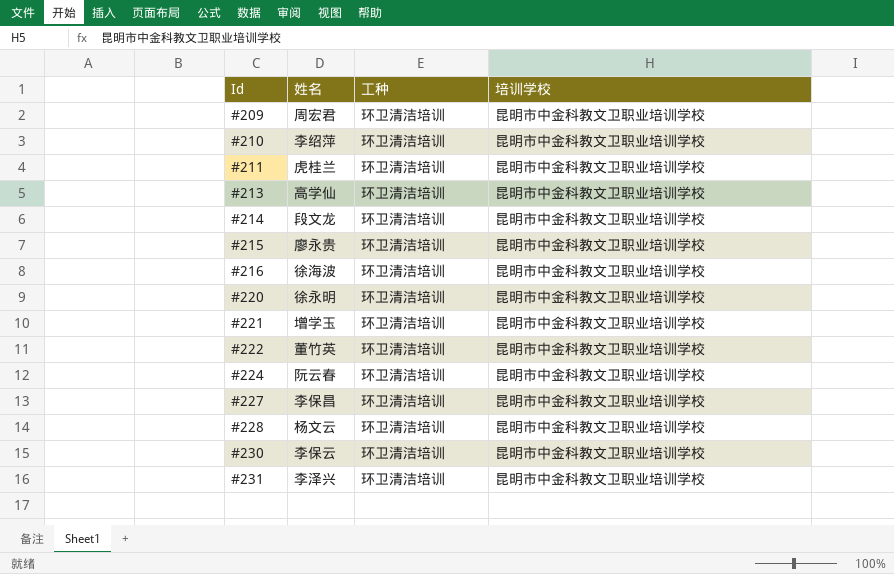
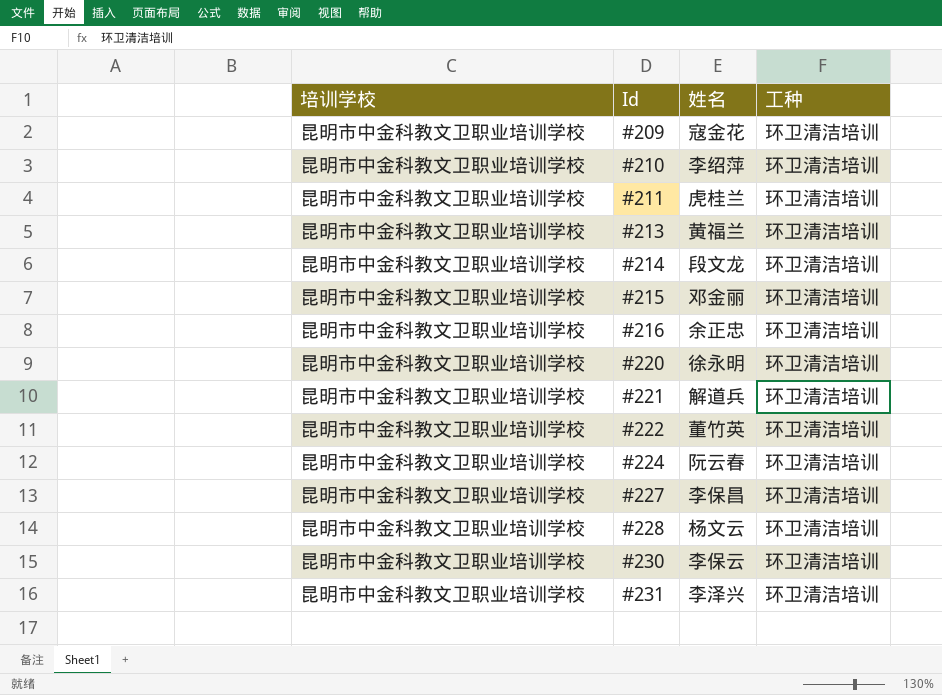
column 培训学校 | position: 4 -> 1
#209 | 姓名: 周宏君 -> 寇金花
#213 | 姓名: 高学仙 -> 黄福兰
#215 | 姓名: 廖永贵 -> 邓金丽
#216 | 姓名: 徐海波 -> 余正忠
#221 | 姓名: 增学玉 -> 解道兵

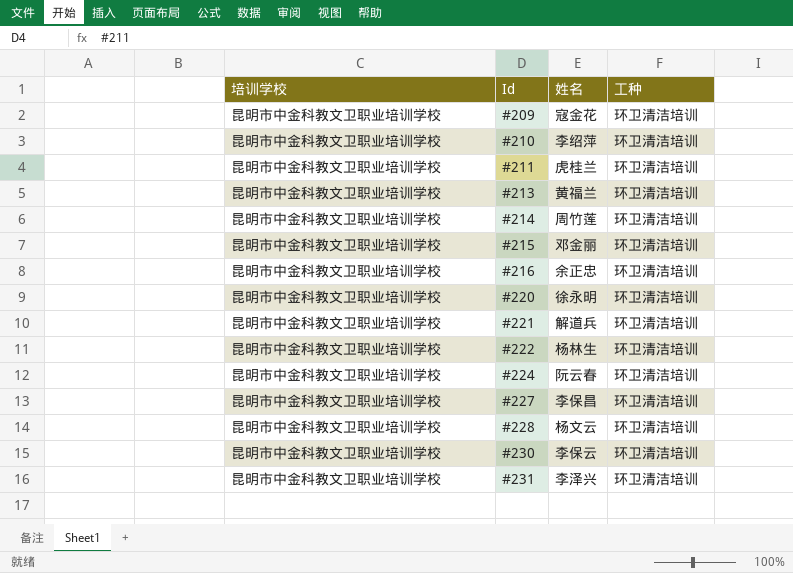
#214 | 姓名: 段文龙 -> 周竹莲
#222 | 姓名: 董竹英 -> 杨林生

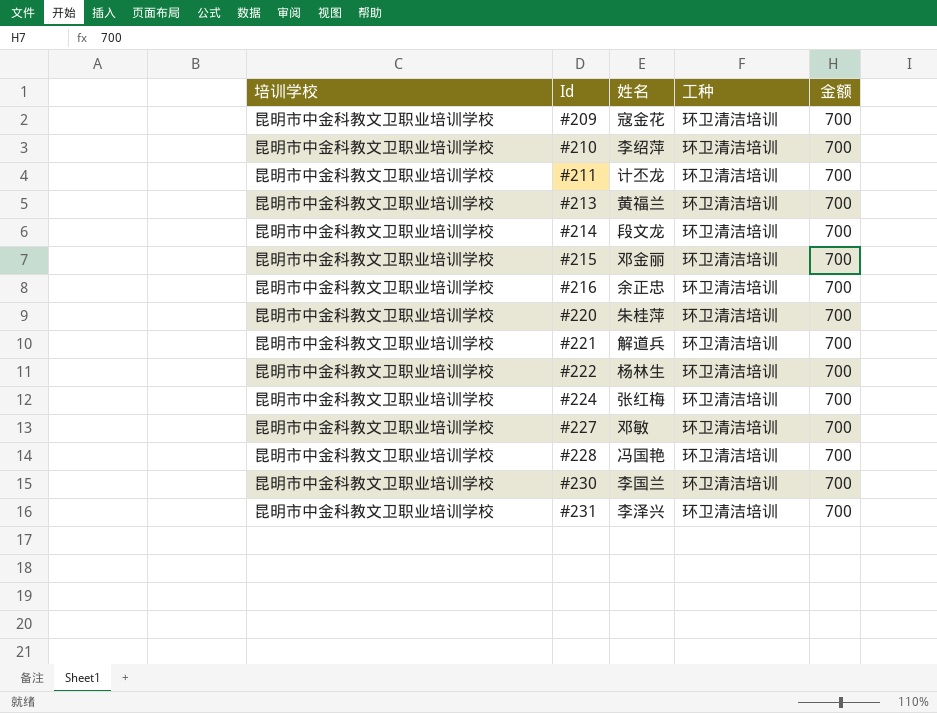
column 金额 | position: none -> 5
#211 | 姓名: 虎桂兰 -> 计丕龙
#214 | 姓名: 周竹莲 -> 段文龙
#220 | 姓名: 徐永明 -> 朱桂萍
#224 | 姓名: 阮云春 -> 张红梅
#227 | 姓名: 李保昌 -> 邓敏
#228 | 姓名: 杨文云 -> 冯国艳
#230 | 姓名: 李保云 -> 李国兰

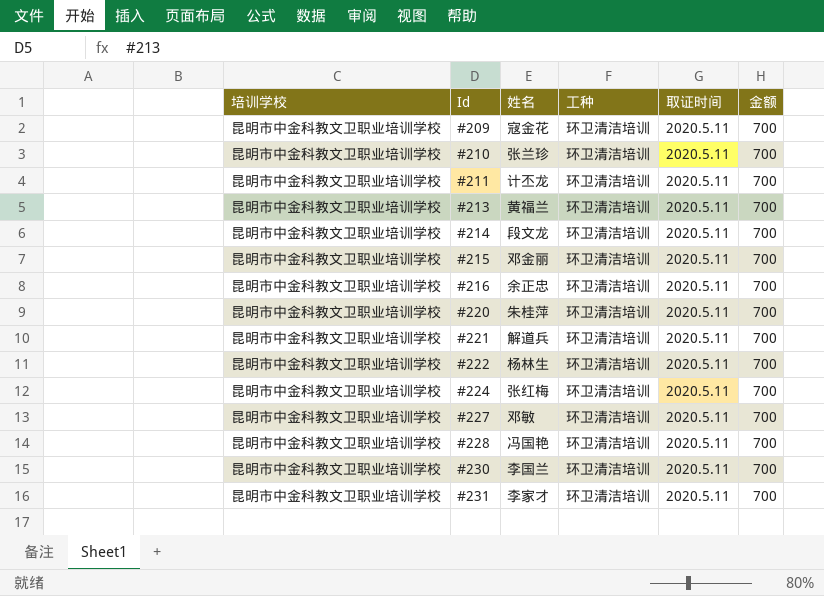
column 取证时间 | position: none -> 5
#210 | 姓名: 李绍萍 -> 张兰珍
#231 | 姓名: 李泽兴 -> 李家才

